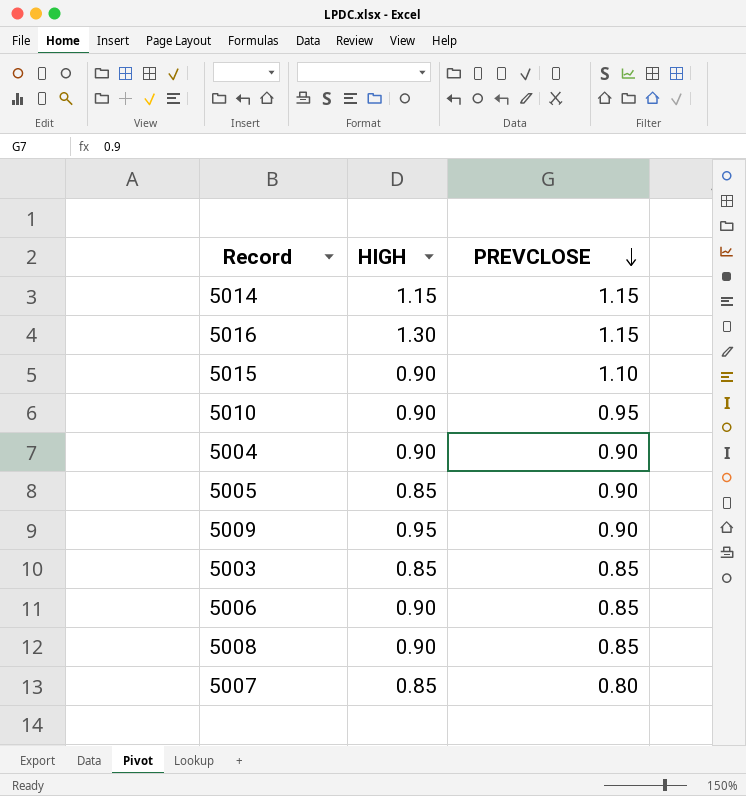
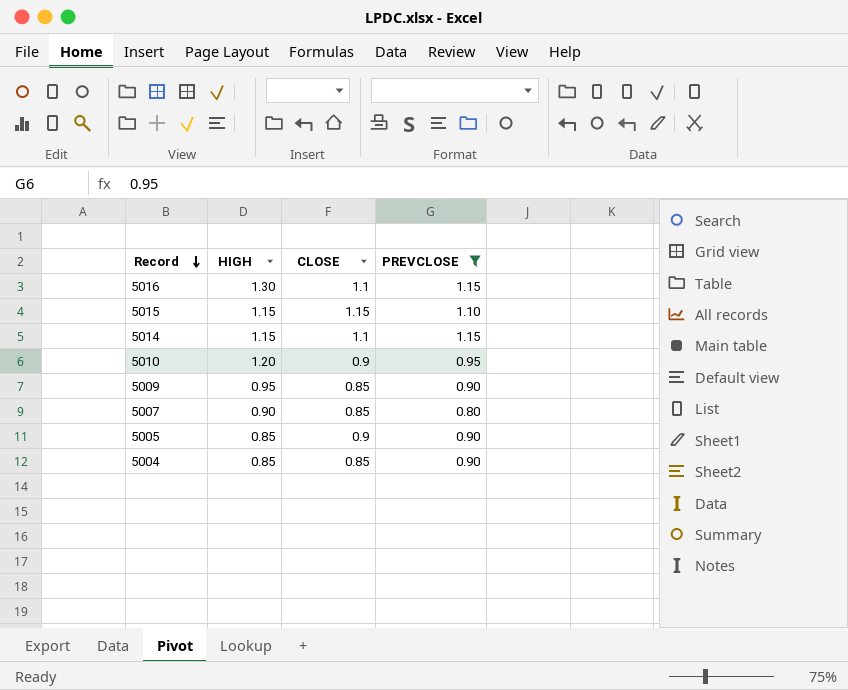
filter: none -> PREVCLOSE != 0.85
row order: PREVCLOSE descending -> Record descending
column CLOSE | position: none -> 3
5015 | HIGH: 0.90 -> 1.15
5010 | HIGH: 0.90 -> 1.20
5007 | HIGH: 0.85 -> 0.90
5004 | HIGH: 0.90 -> 0.85

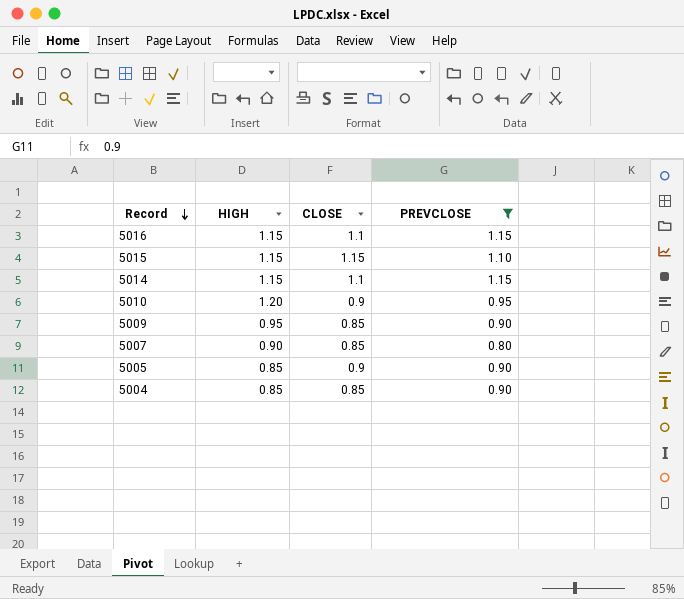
5016 | HIGH: 1.30 -> 1.15

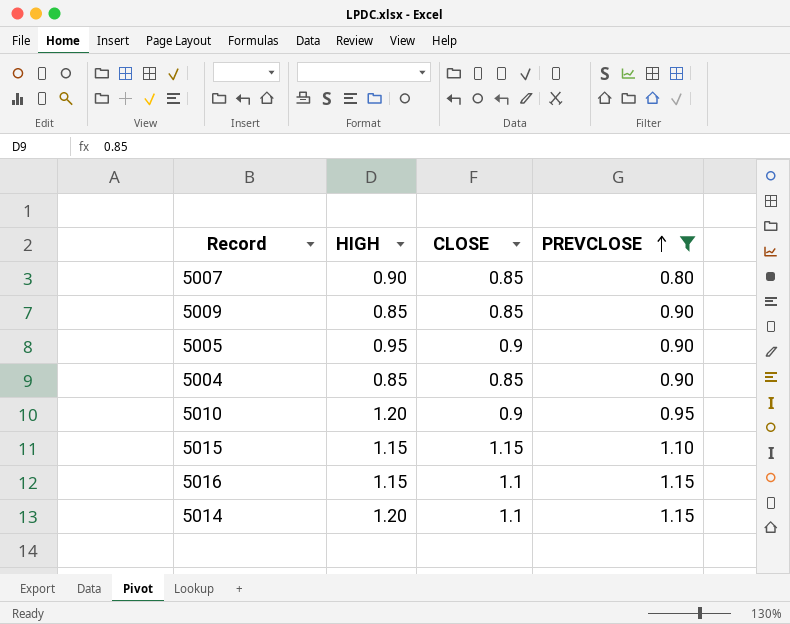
row order: Record descending -> PREVCLOSE ascending
5009 | HIGH: 0.95 -> 0.85
5005 | HIGH: 0.85 -> 0.95
5014 | HIGH: 1.15 -> 1.20

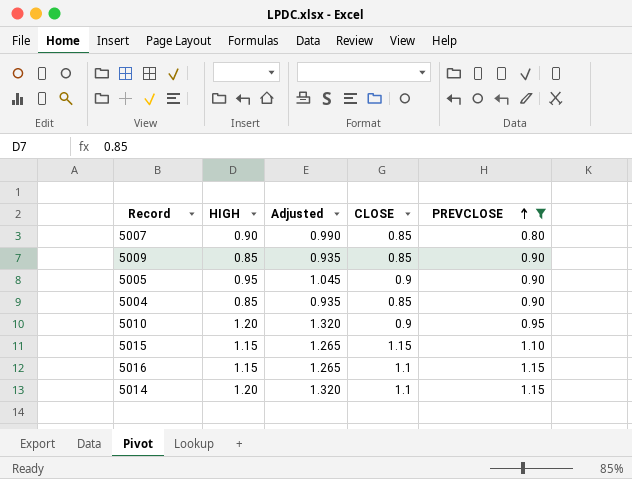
column Adjusted | formula: none -> [HIGH] * 1.1

